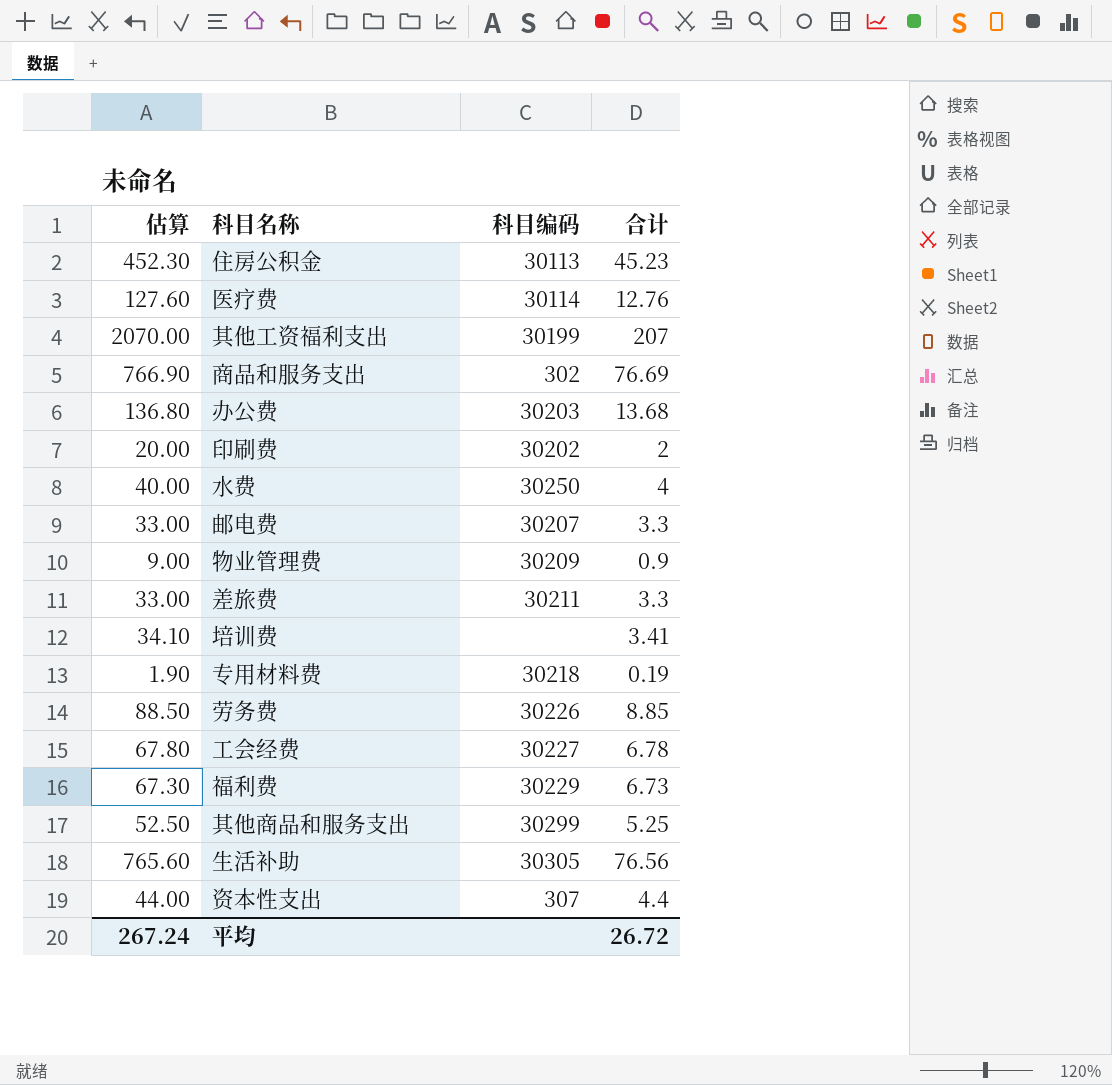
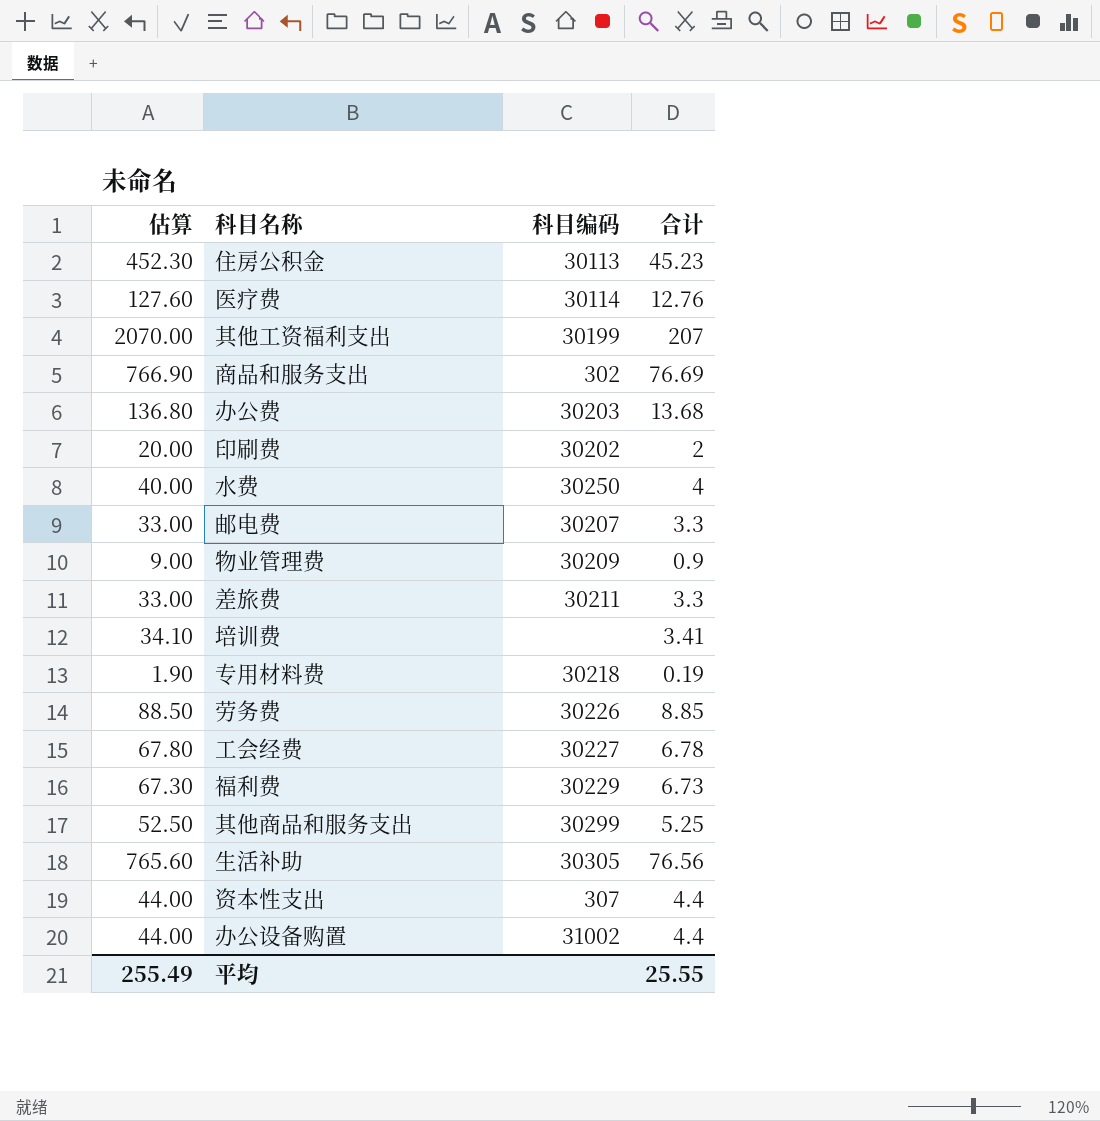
row 办公设备购置: none -> 44.00 | 31002 | 4.4
平均 | 估算: 267.24 -> 255.49
平均 | 合计: 26.72 -> 25.55

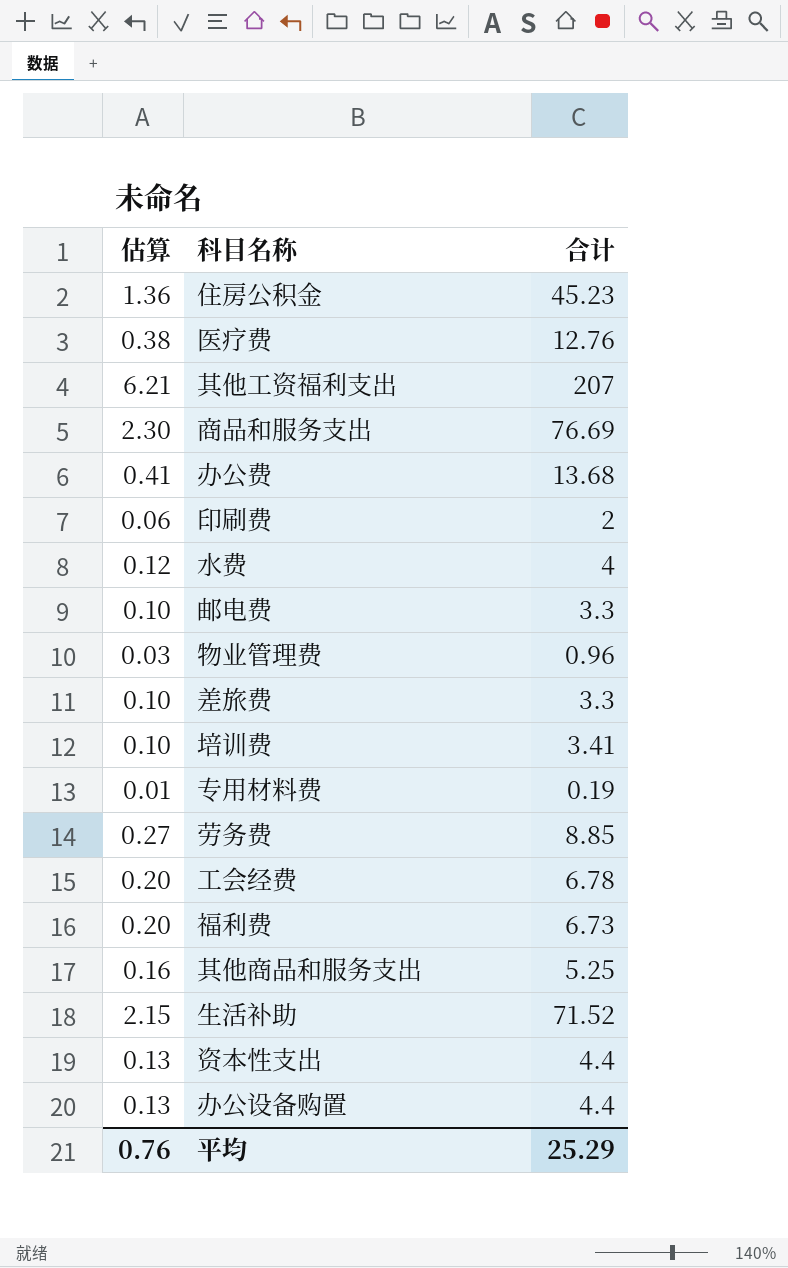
column 科目编码 | position: 3 -> none
column 估算 | formula: [合计] * 10 -> [合计] * 0.03
物业管理费 | 合计: 0.9 -> 0.96
生活补助 | 合计: 76.56 -> 71.52
平均 | 估算: 255.49 -> 0.76
平均 | 合计: 25.55 -> 25.29

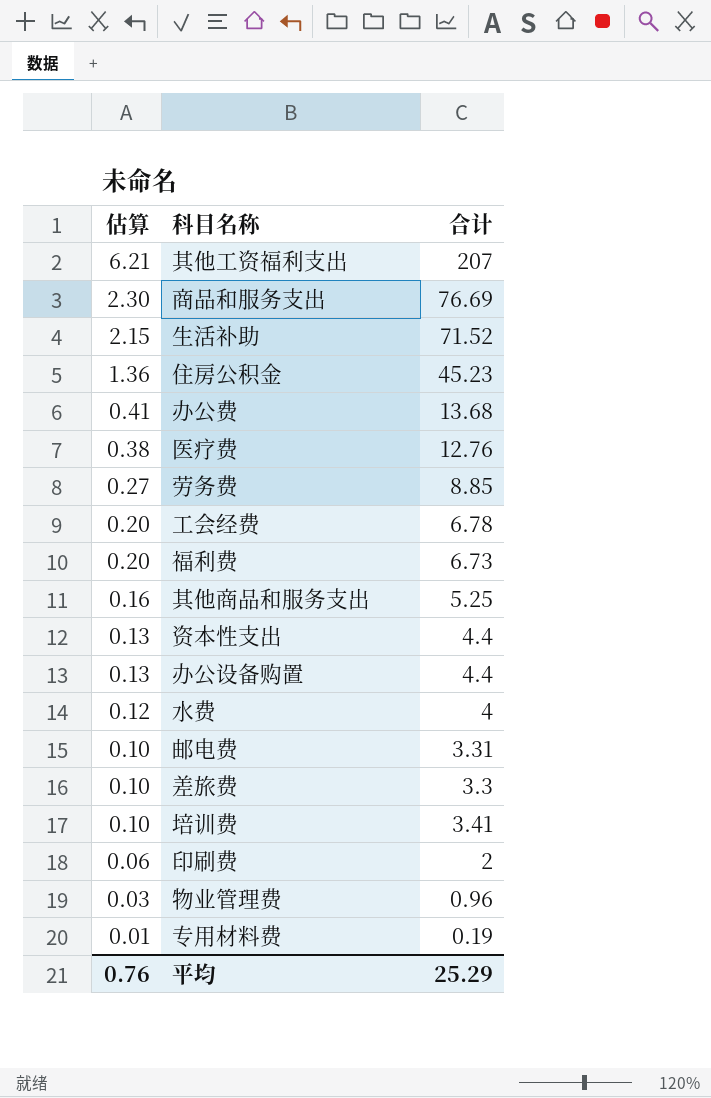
row order: none -> 估算 descending
邮电费 | 合计: 3.3 -> 3.31

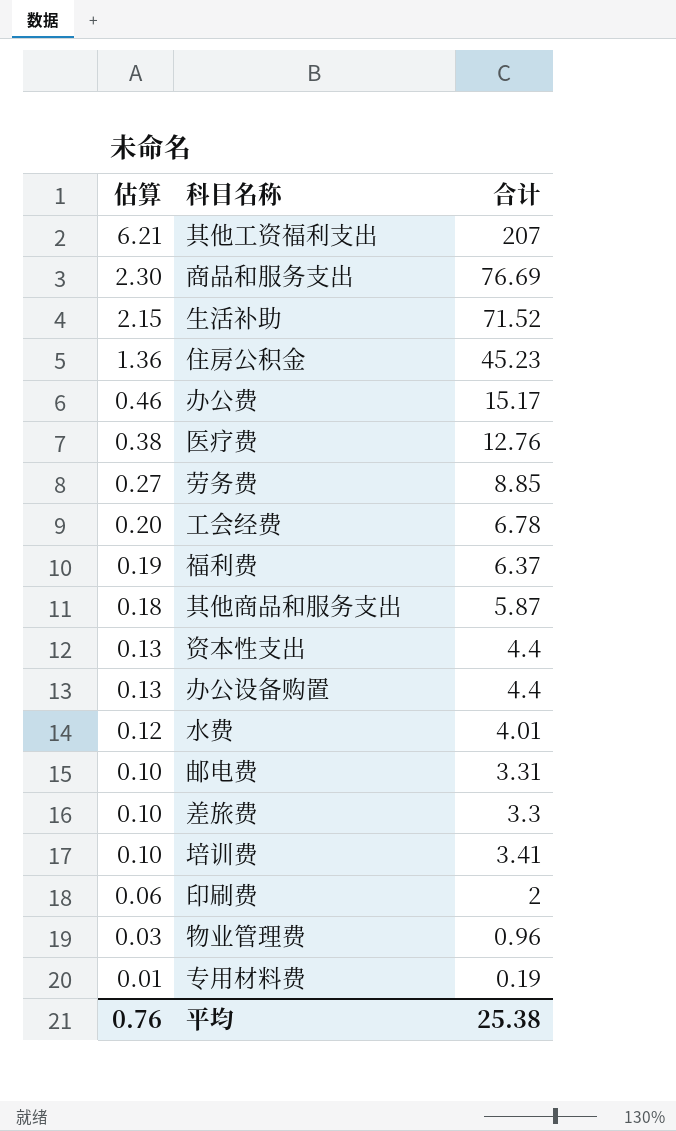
办公费 | 估算: 0.41 -> 0.46
办公费 | 合计: 13.68 -> 15.17
福利费 | 估算: 0.20 -> 0.19
福利费 | 合计: 6.73 -> 6.37
其他商品和服务支出 | 估算: 0.16 -> 0.18
其他商品和服务支出 | 合计: 5.25 -> 5.87
水费 | 合计: 4 -> 4.01
平均 | 合计: 25.29 -> 25.38

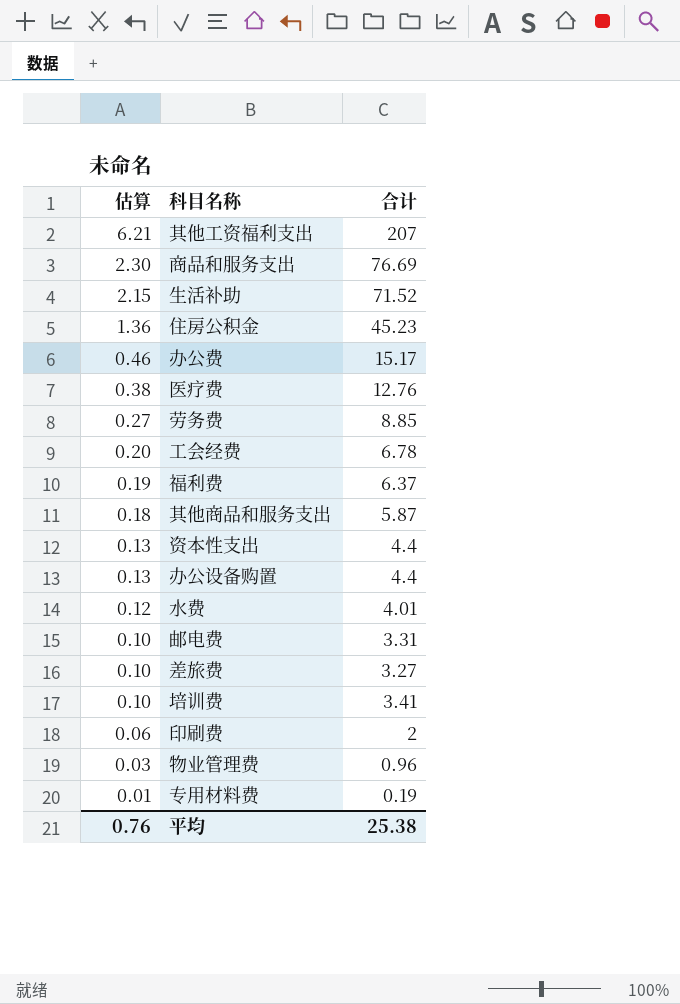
差旅费 | 合计: 3.3 -> 3.27

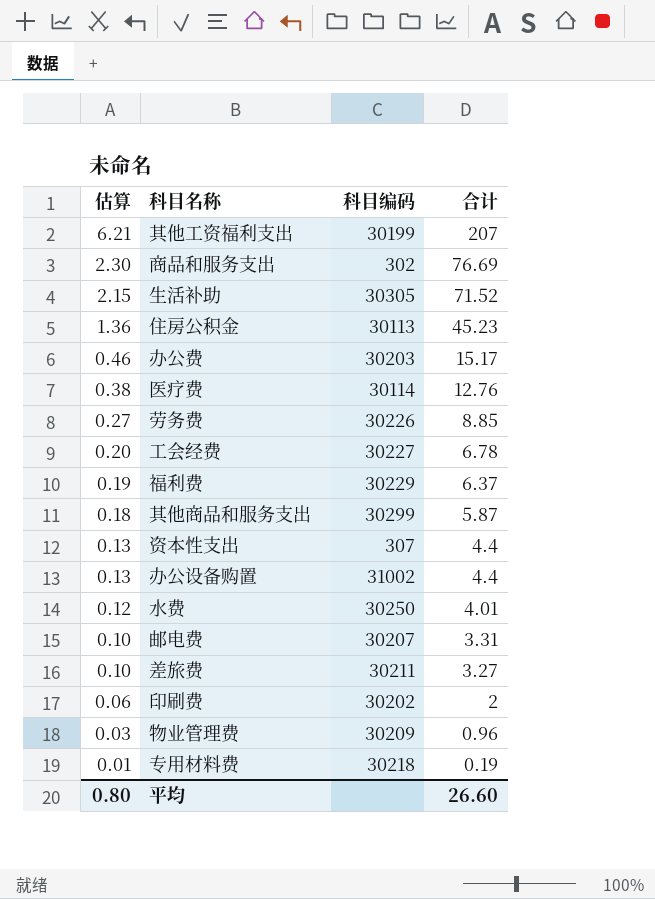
column 科目编码 | position: none -> 3
row 培训费: 0.10 | 3.41 -> none
平均 | 估算: 0.76 -> 0.80
平均 | 合计: 25.38 -> 26.60

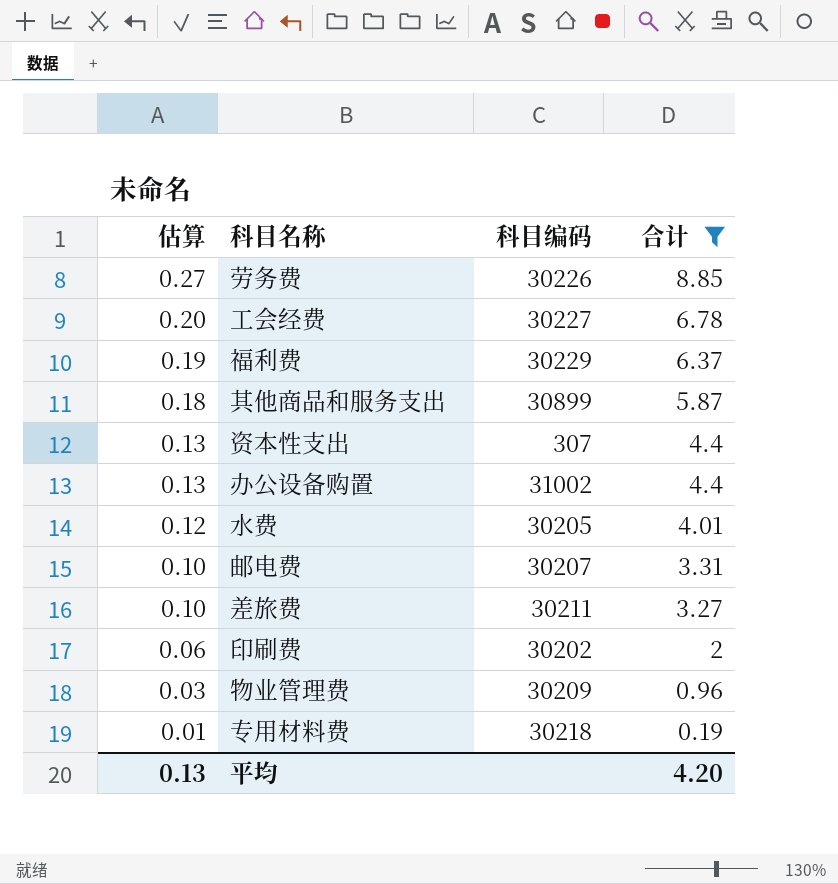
filter: none -> 合计 <= 8.85
其他商品和服务支出 | 科目编码: 30299 -> 30899
水费 | 科目编码: 30250 -> 30205
平均 | 估算: 0.80 -> 0.13
平均 | 合计: 26.60 -> 4.20

